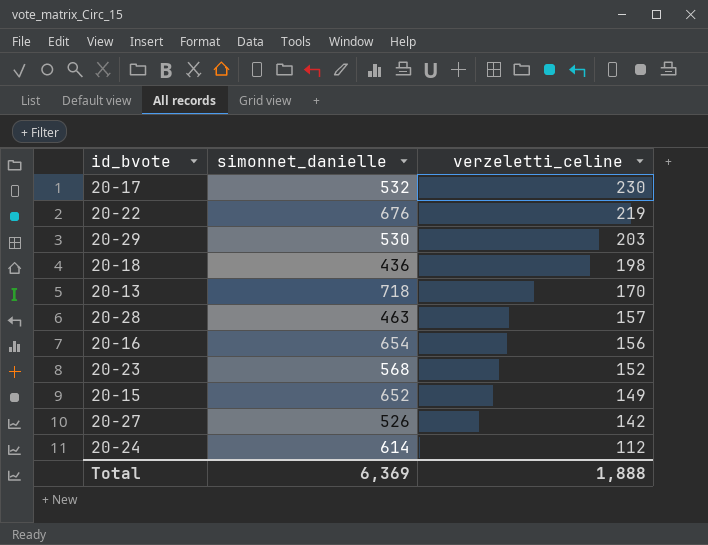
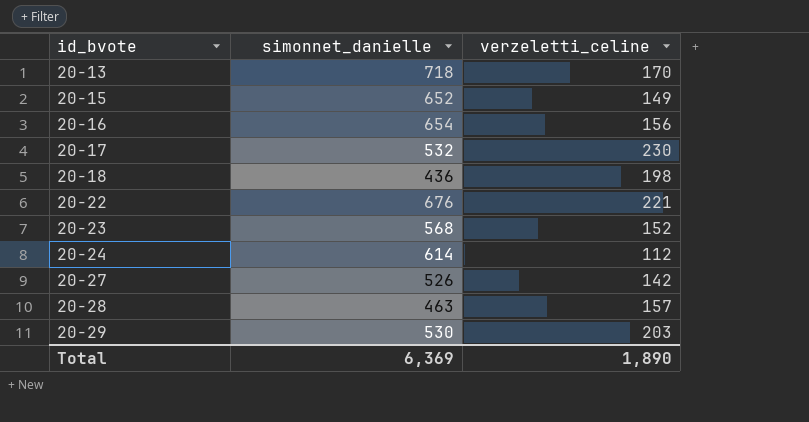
row order: verzeletti_celine descending -> id_bvote ascending
20-22 | verzeletti_celine: 219 -> 221
Total | verzeletti_celine: 1,888 -> 1,890

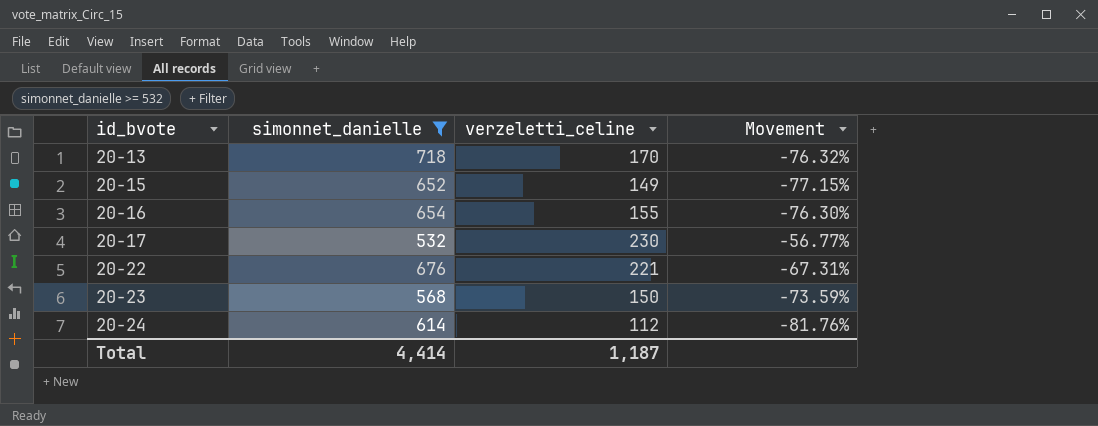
filter: none -> simonnet_danielle >= 532
column Movement | formula: none -> ([verzeletti_celine] - [simonnet_danielle]) / [simonnet_danielle]
20-16 | verzeletti_celine: 156 -> 155
20-23 | verzeletti_celine: 152 -> 150
Total | simonnet_danielle: 6,369 -> 4,414
Total | verzeletti_celine: 1,890 -> 1,187

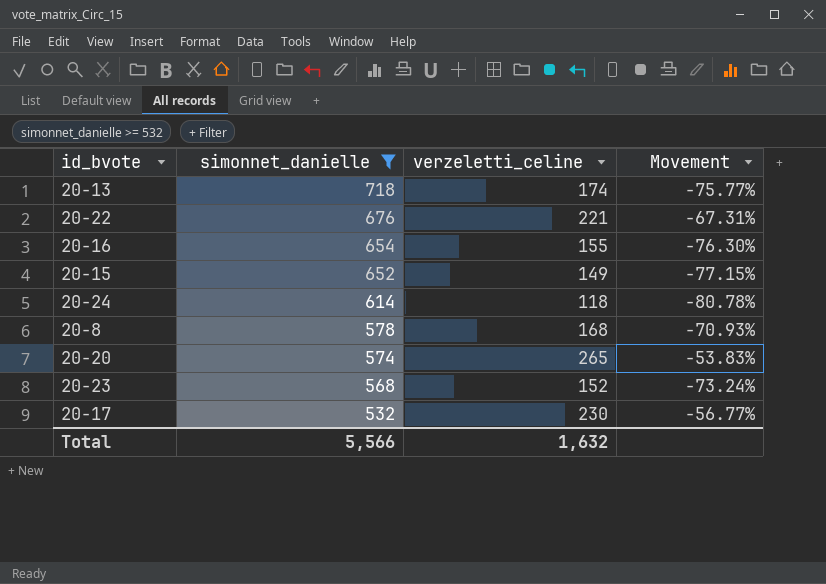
row order: id_bvote ascending -> simonnet_danielle descending
20-13 | verzeletti_celine: 170 -> 174
20-13 | Movement: -76.32% -> -75.77%
20-24 | verzeletti_celine: 112 -> 118
20-24 | Movement: -81.76% -> -80.78%
row 20-8: none -> 578 | 168 | -70.93%
row 20-20: none -> 574 | 265 | -53.83%
20-23 | verzeletti_celine: 150 -> 152
20-23 | Movement: -73.59% -> -73.24%
Total | simonnet_danielle: 4,414 -> 5,566
Total | verzeletti_celine: 1,187 -> 1,632

